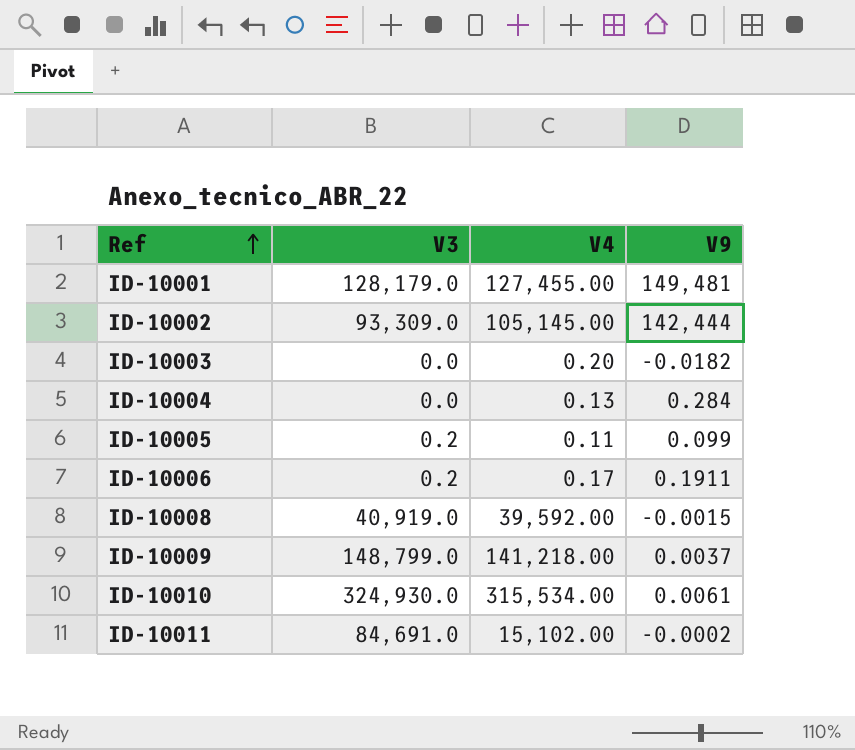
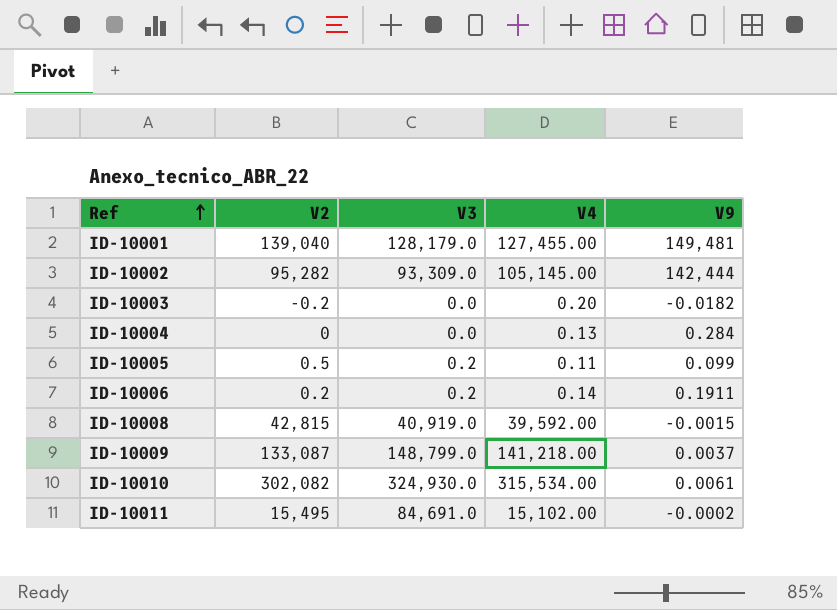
column V2 | position: none -> 2
ID-10006 | V4: 0.17 -> 0.14

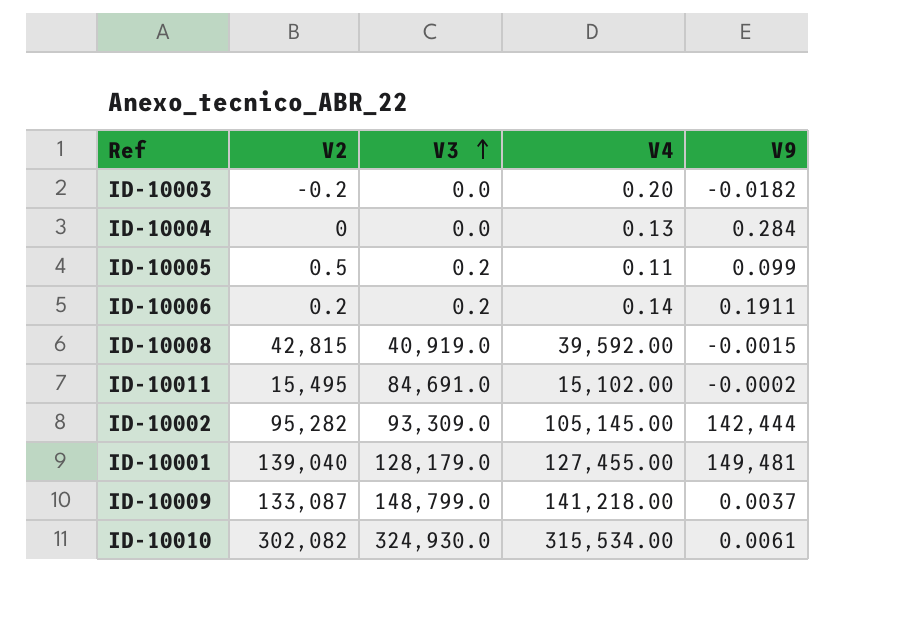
row order: Ref ascending -> V3 ascending

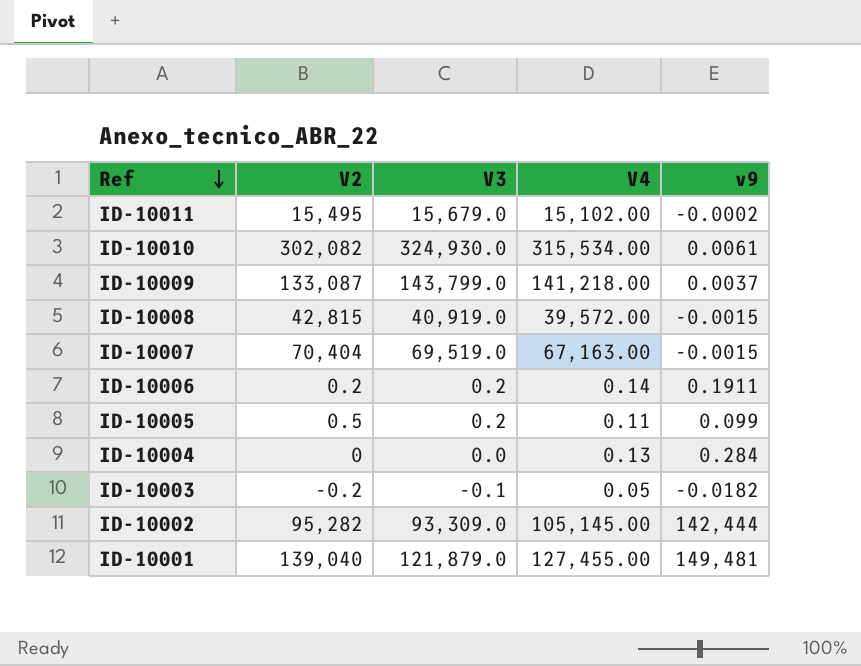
row order: V3 ascending -> Ref descending
column name: V9 -> v9
ID-10011 | V3: 84,691.0 -> 15,679.0
ID-10009 | V3: 148,799.0 -> 143,799.0
ID-10008 | V4: 39,592.00 -> 39,572.00
row ID-10007: none -> 70,404 | 69,519.0 | 67,163.00 | -0.0015
ID-10003 | V3: 0.0 -> -0.1
ID-10003 | V4: 0.20 -> 0.05
ID-10001 | V3: 128,179.0 -> 121,879.0

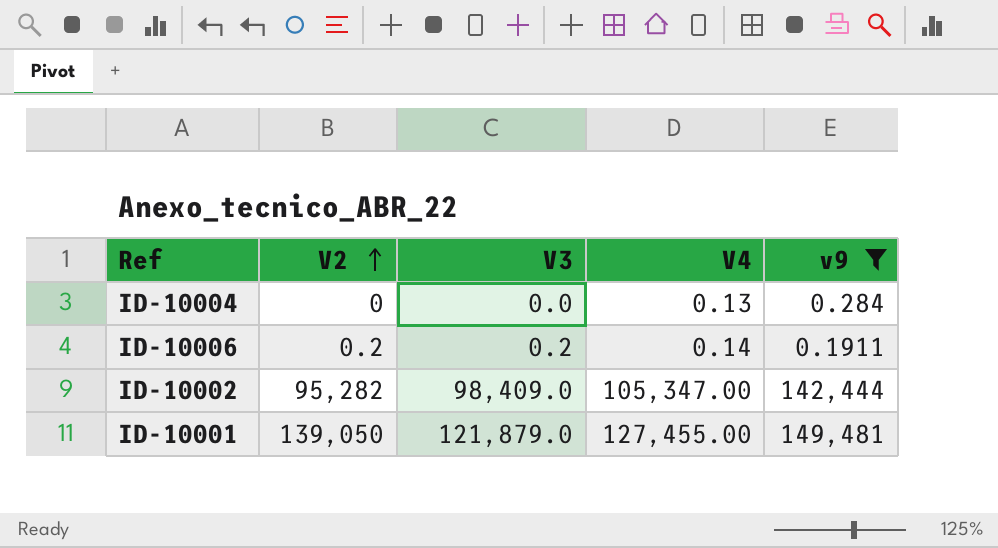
filter: none -> v9 >= 0.1911
row order: Ref descending -> V2 ascending
ID-10002 | V3: 93,309.0 -> 98,409.0
ID-10002 | V4: 105,145.00 -> 105,347.00
ID-10001 | V2: 139,040 -> 139,050

